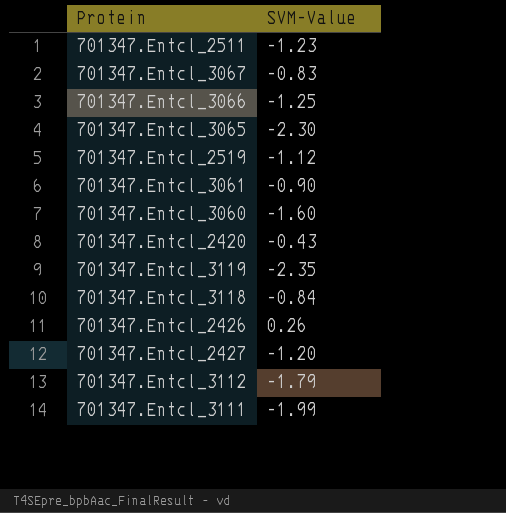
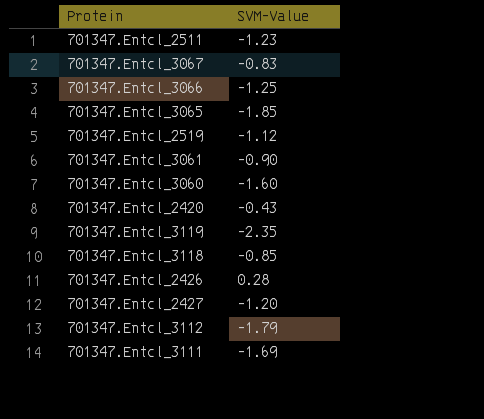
701347.Entcl_3065 | SVM-Value: -2.30 -> -1.85
701347.Entcl_3118 | SVM-Value: -0.84 -> -0.85
701347.Entcl_2426 | SVM-Value: 0.26 -> 0.28
701347.Entcl_3111 | SVM-Value: -1.99 -> -1.69

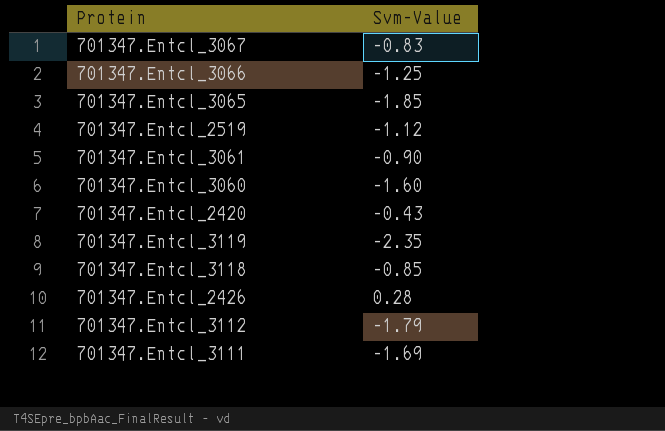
column name: SVM-Value -> Svm-Value
row 701347.Entcl_2511: -1.23 -> none
row 701347.Entcl_2427: -1.20 -> none

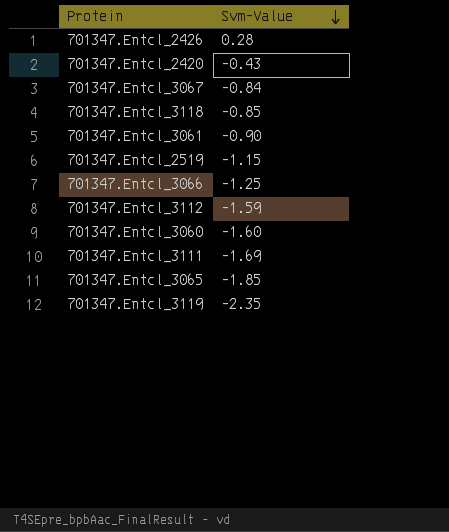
row order: none -> Svm-Value descending
701347.Entcl_3067 | Svm-Value: -0.83 -> -0.84
701347.Entcl_2519 | Svm-Value: -1.12 -> -1.15
701347.Entcl_3112 | Svm-Value: -1.79 -> -1.59

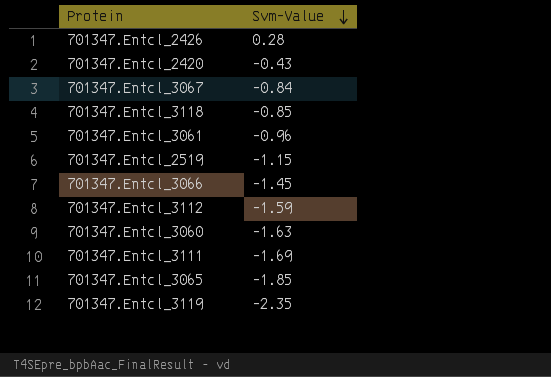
701347.Entcl_3061 | Svm-Value: -0.90 -> -0.96
701347.Entcl_3066 | Svm-Value: -1.25 -> -1.45
701347.Entcl_3060 | Svm-Value: -1.60 -> -1.63

